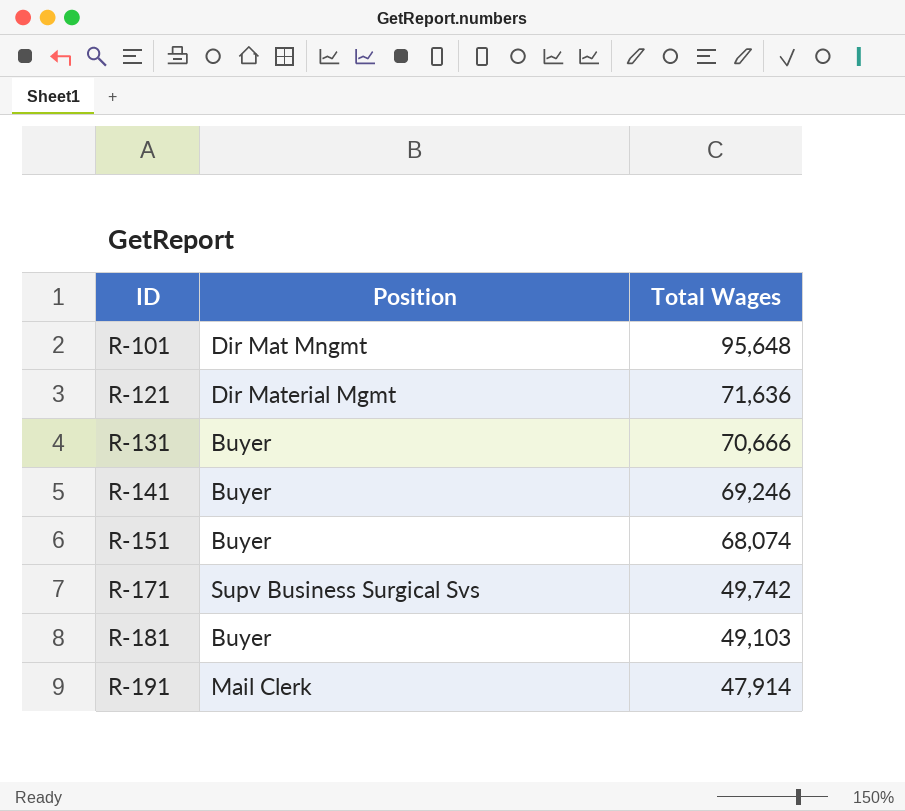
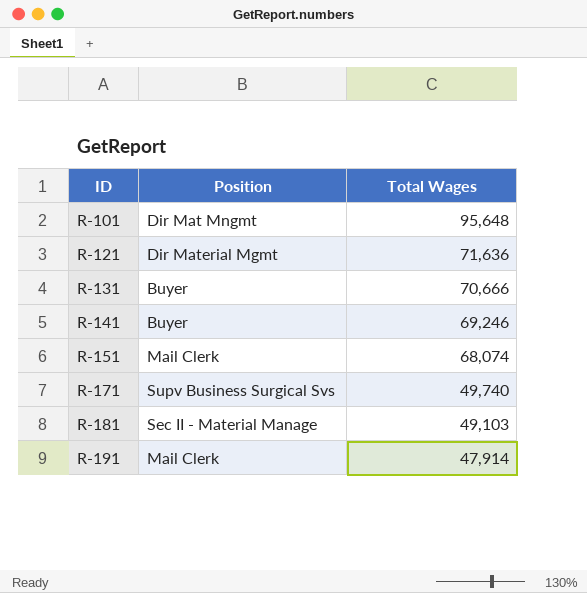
R-151 | Position: Buyer -> Mail Clerk
R-171 | Total Wages: 49,742 -> 49,740
R-181 | Position: Buyer -> Sec II - Material Manage

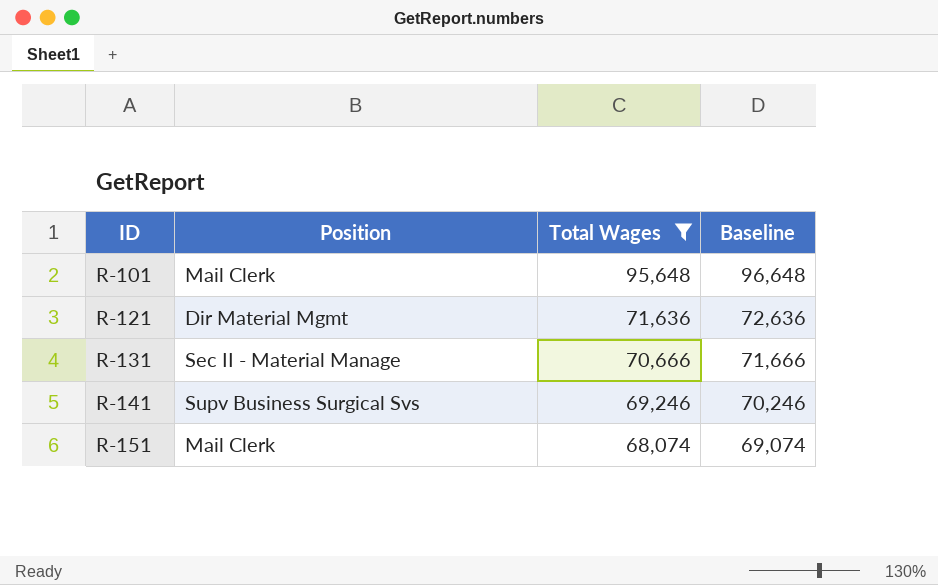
filter: none -> Total Wages >= 68,074
column Baseline | formula: none -> [Total Wages] + 1000
R-101 | Position: Dir Mat Mngmt -> Mail Clerk
R-131 | Position: Buyer -> Sec II - Material Manage
R-141 | Position: Buyer -> Supv Business Surgical Svs

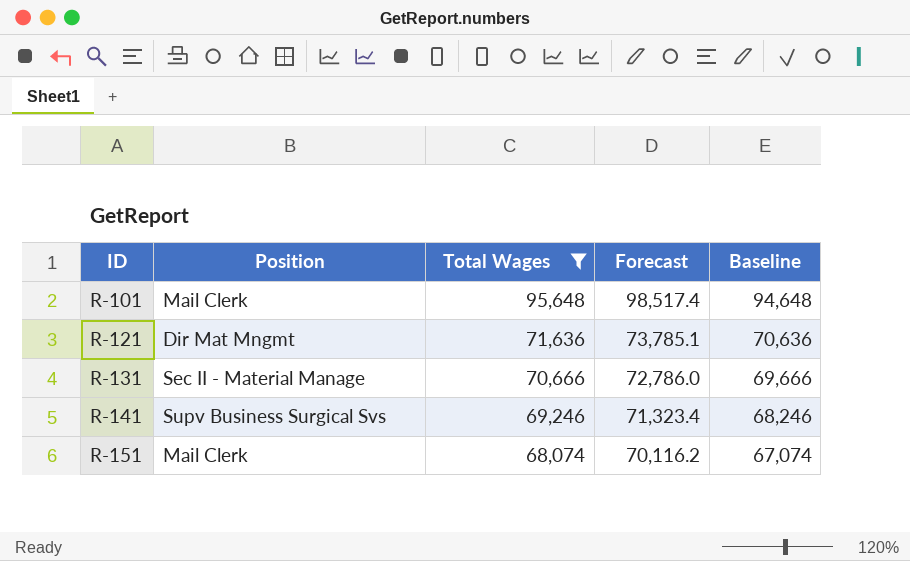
column Forecast | formula: none -> [Total Wages] * 1.03
column Baseline | formula: [Total Wages] + 1000 -> [Total Wages] - 1000
R-121 | Position: Dir Material Mgmt -> Dir Mat Mngmt

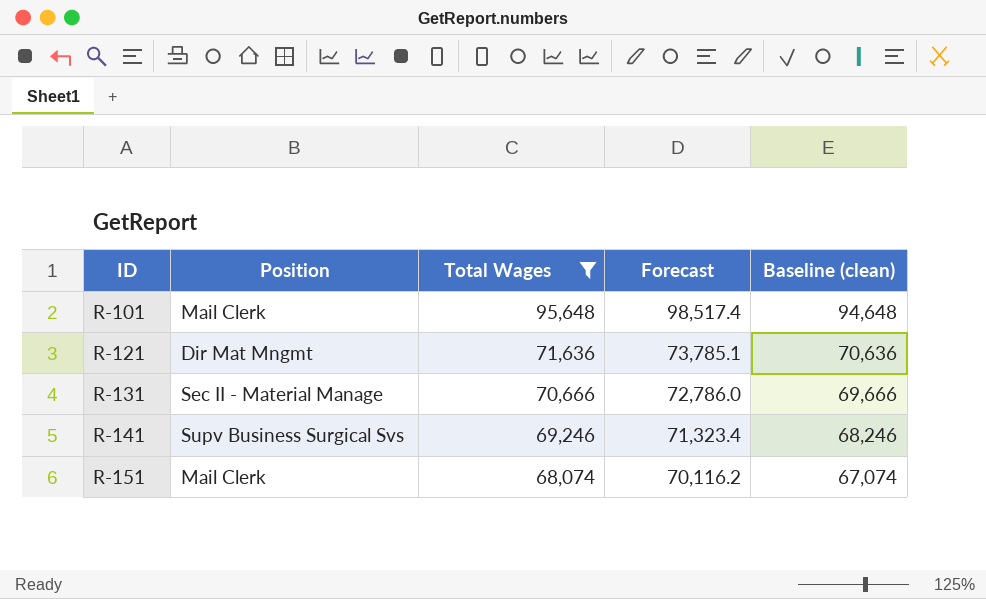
column name: Baseline -> Baseline (clean)

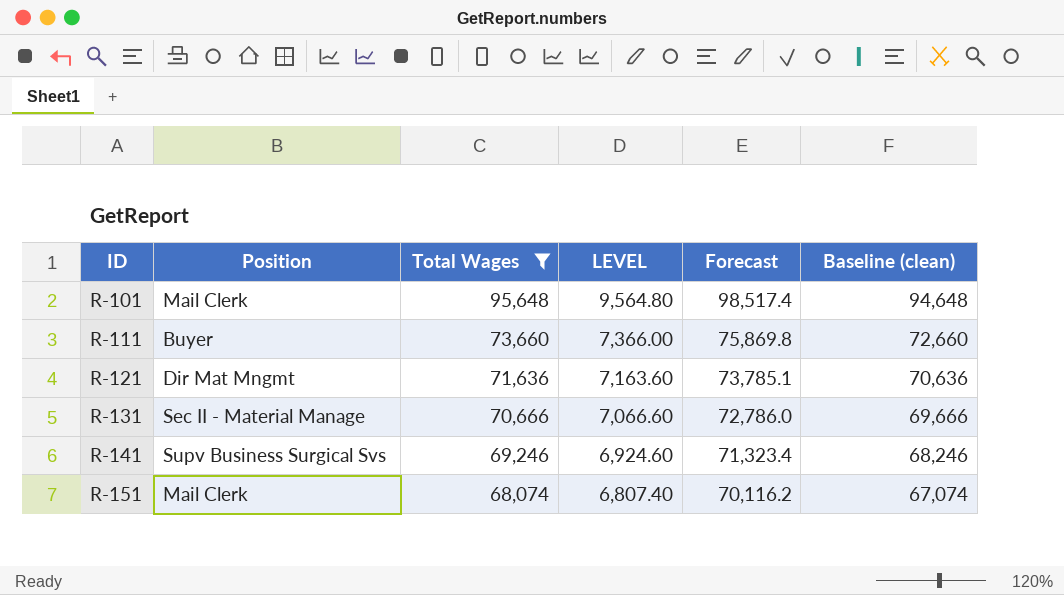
column LEVEL | formula: none -> [Total Wages] * 0.1
row R-111: none -> Buyer | 73,660 | 7,366.00 | 75,869.8 | 72,660

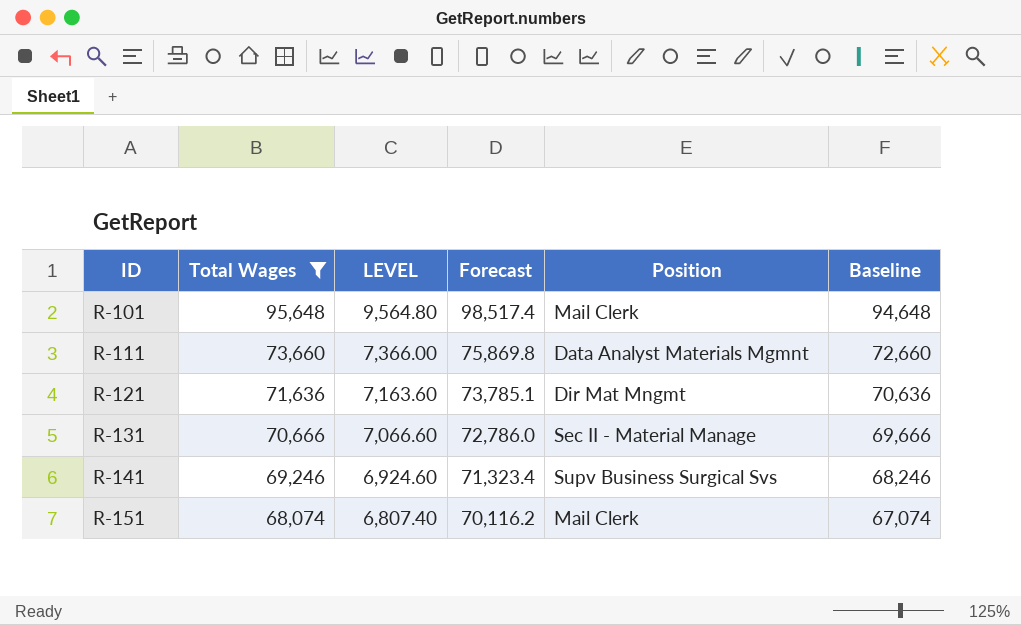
column Position | position: 2 -> 5
column name: Baseline (clean) -> Baseline
R-111 | Position: Buyer -> Data Analyst Materials Mgmnt

